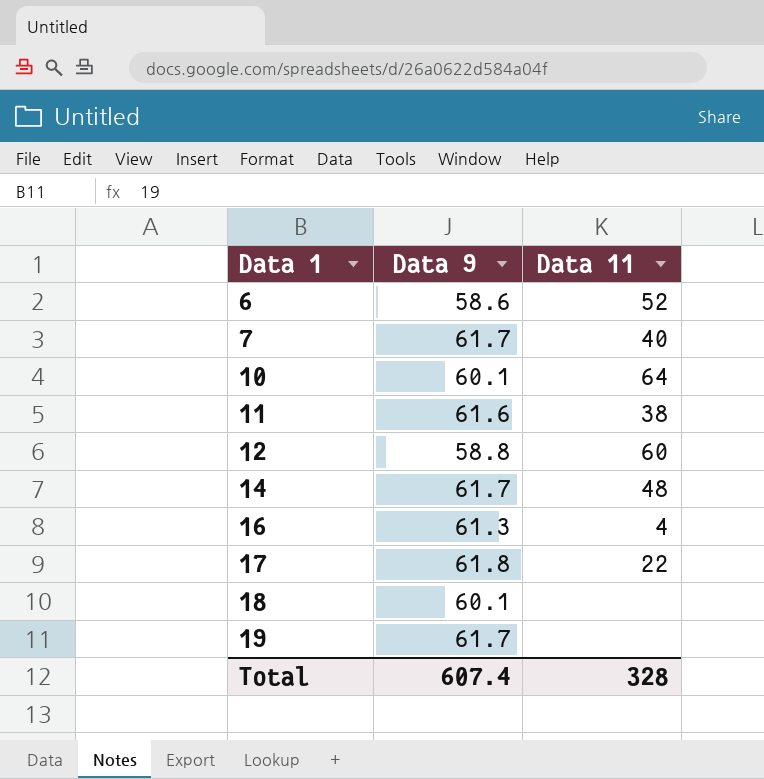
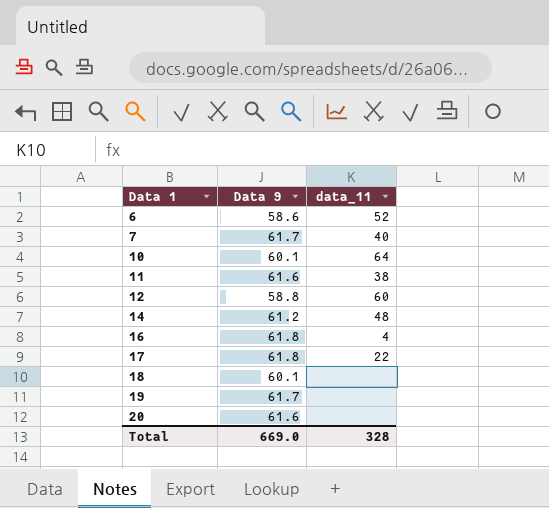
column name: Data 11 -> data_11
14 | Data 9: 61.7 -> 61.2
16 | Data 9: 61.3 -> 61.8
row 20: none -> 61.6 | none
Total | Data 9: 607.4 -> 669.0

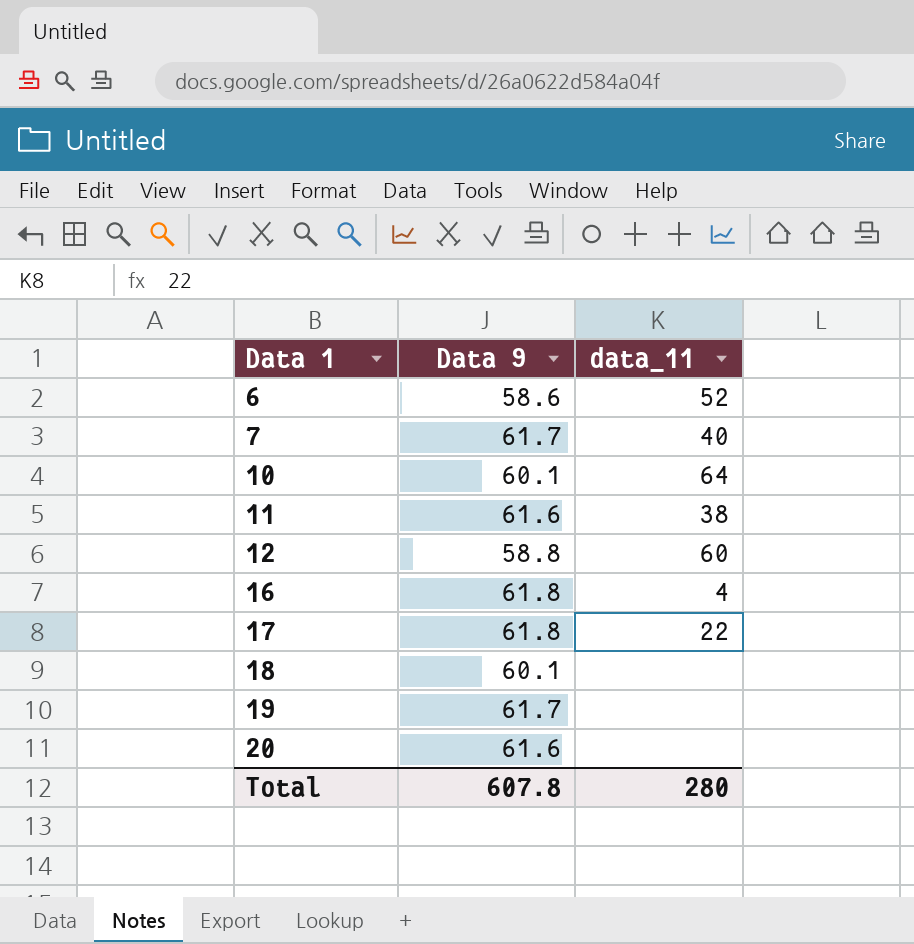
row 14: 61.2 | 48 -> none
Total | Data 9: 669.0 -> 607.8
Total | data_11: 328 -> 280

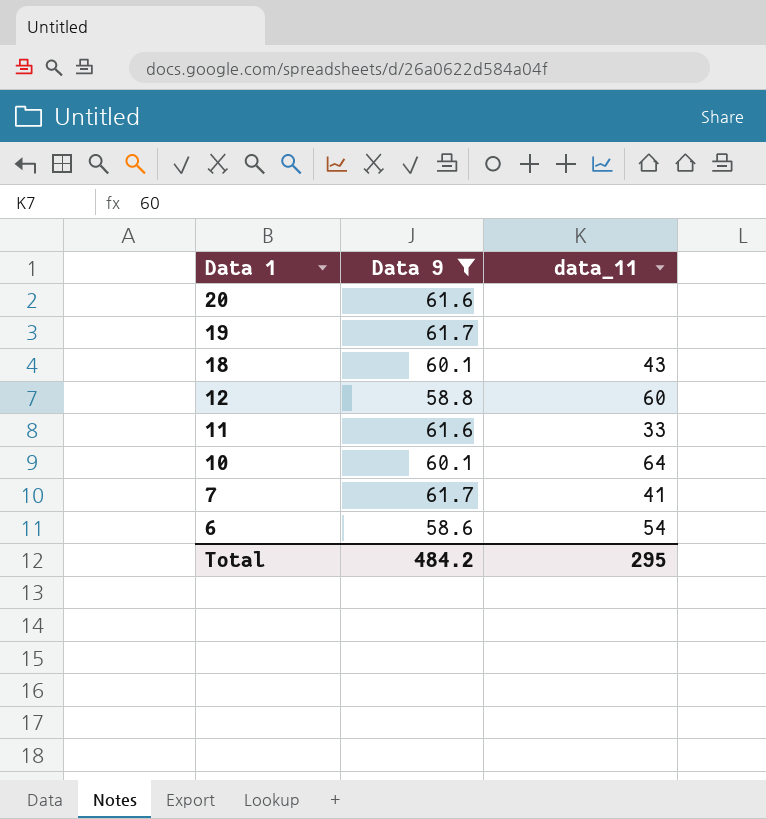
filter: none -> Data 9 != 61.8
row order: Data 1 ascending -> Data 1 descending
18 | data_11: none -> 43
11 | data_11: 38 -> 33
7 | data_11: 40 -> 41
6 | data_11: 52 -> 54
Total | Data 9: 607.8 -> 484.2
Total | data_11: 280 -> 295

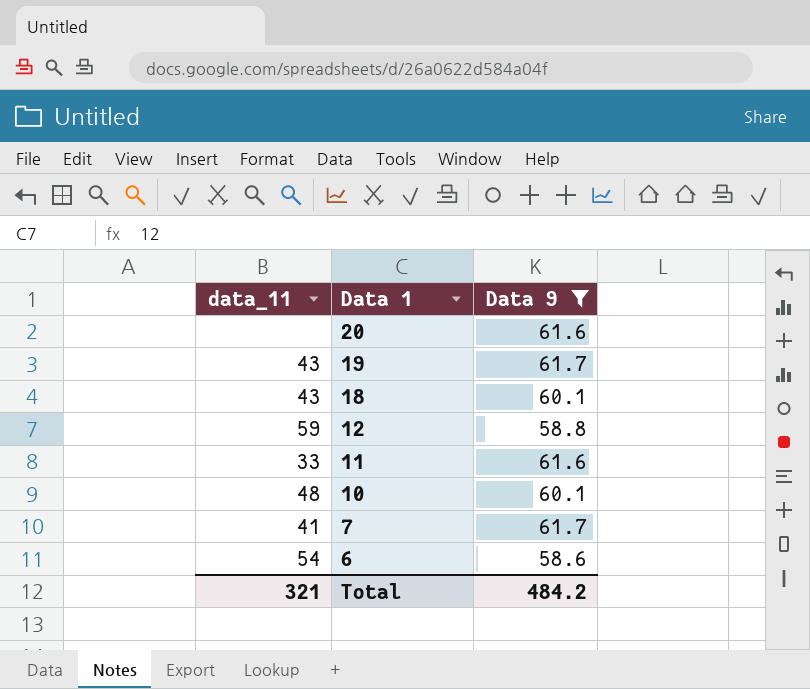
column data_11 | position: 3 -> 1
19 | data_11: none -> 43
12 | data_11: 60 -> 59
10 | data_11: 64 -> 48
Total | data_11: 295 -> 321

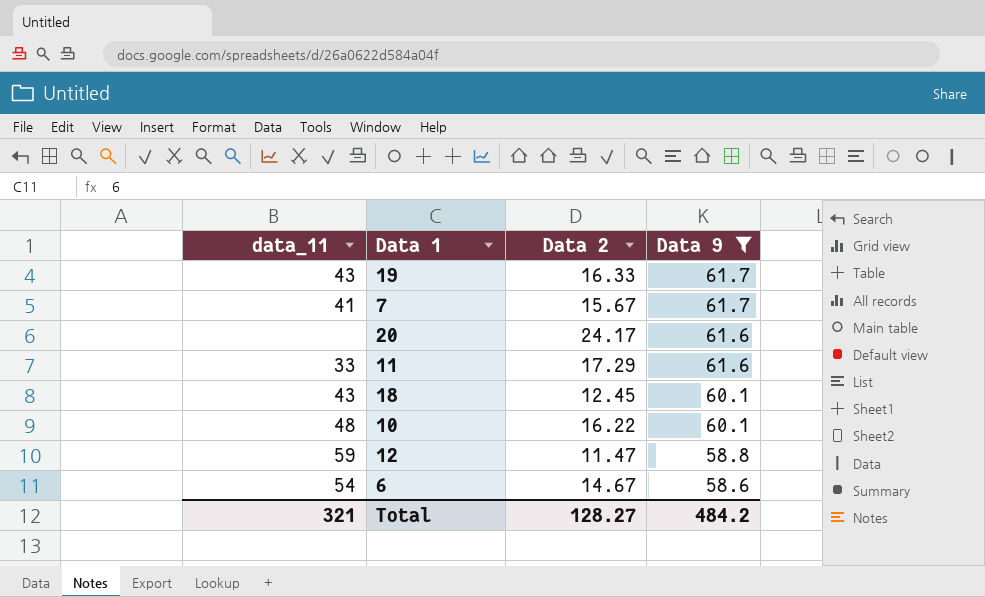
row order: Data 1 descending -> Data 9 descending
column Data 2 | position: none -> 3

